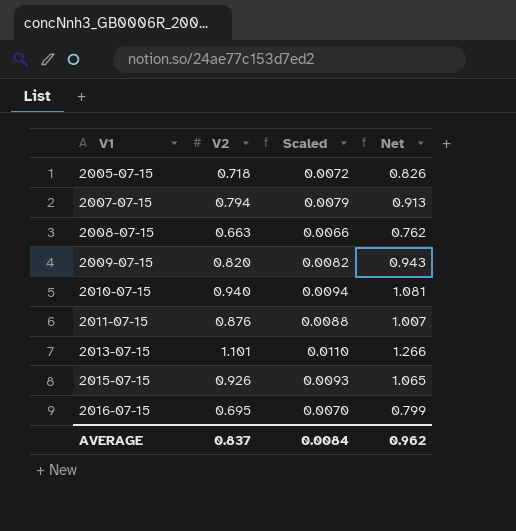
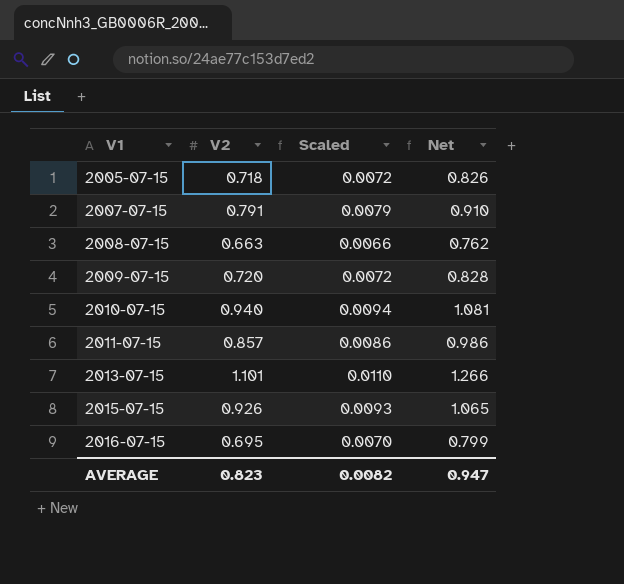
2007-07-15 | V2: 0.794 -> 0.791
2007-07-15 | Net: 0.913 -> 0.910
2009-07-15 | V2: 0.820 -> 0.720
2009-07-15 | Scaled: 0.0082 -> 0.0072
2009-07-15 | Net: 0.943 -> 0.828
2011-07-15 | V2: 0.876 -> 0.857
2011-07-15 | Scaled: 0.0088 -> 0.0086
2011-07-15 | Net: 1.007 -> 0.986
AVERAGE | V2: 0.837 -> 0.823
AVERAGE | Scaled: 0.0084 -> 0.0082
AVERAGE | Net: 0.962 -> 0.947

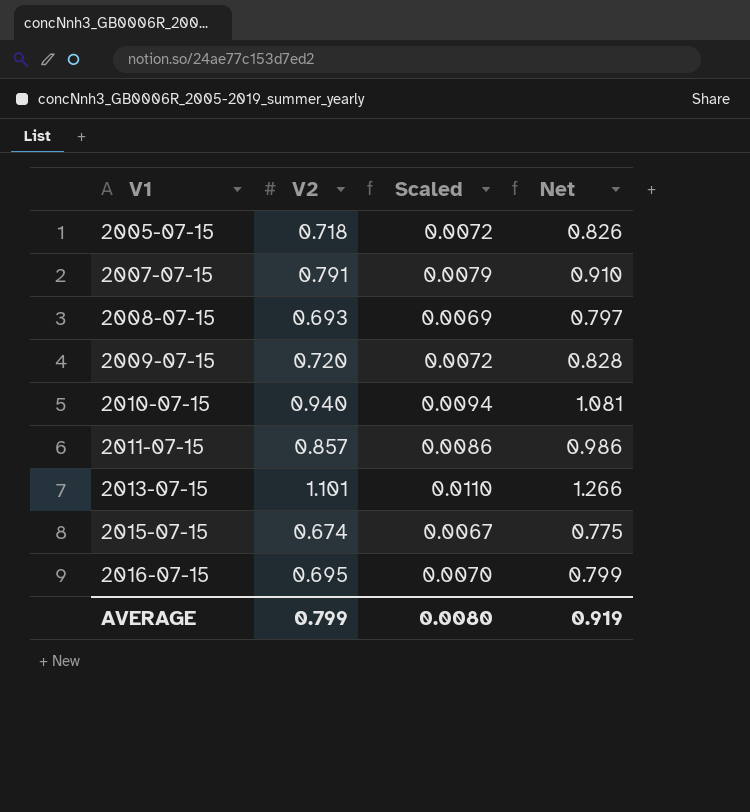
2008-07-15 | V2: 0.663 -> 0.693
2008-07-15 | Scaled: 0.0066 -> 0.0069
2008-07-15 | Net: 0.762 -> 0.797
2015-07-15 | V2: 0.926 -> 0.674
2015-07-15 | Scaled: 0.0093 -> 0.0067
2015-07-15 | Net: 1.065 -> 0.775
AVERAGE | V2: 0.823 -> 0.799
AVERAGE | Scaled: 0.0082 -> 0.0080
AVERAGE | Net: 0.947 -> 0.919

